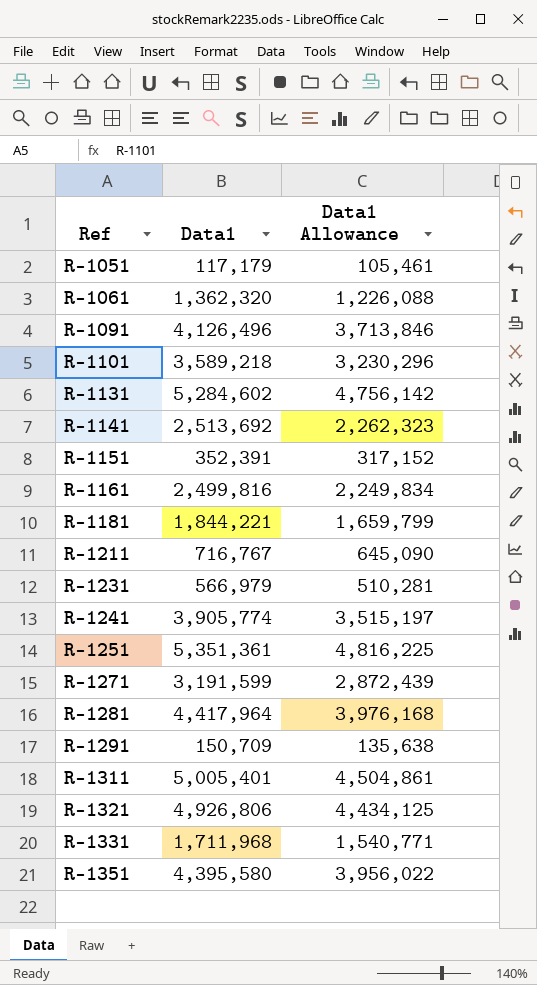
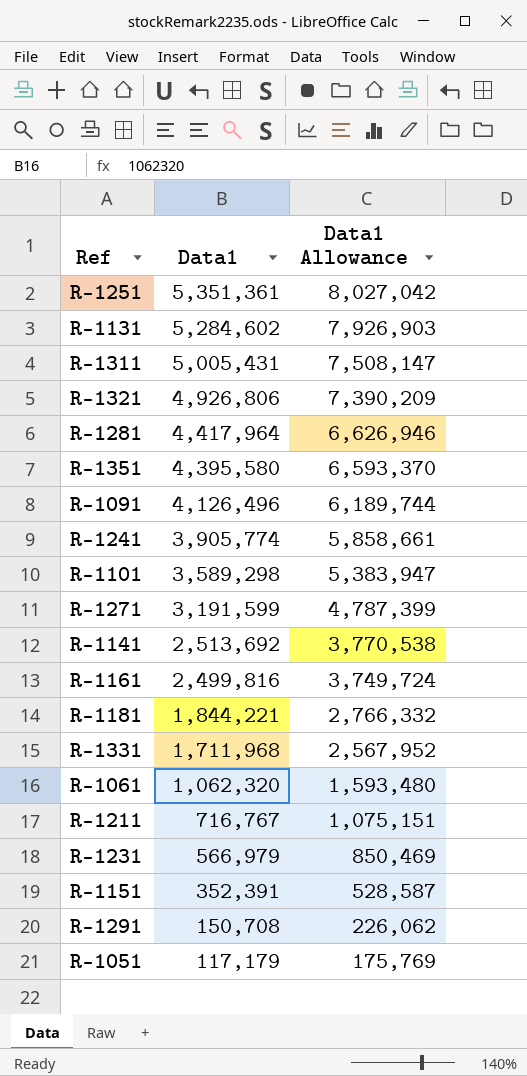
row order: Ref ascending -> Data1 descending
column Data1 Allowance | formula: [Data1] * 0.9 -> [Data1] * 1.5
R-1311 | Data1: 5,005,401 -> 5,005,431
R-1101 | Data1: 3,589,218 -> 3,589,298
R-1061 | Data1: 1,362,320 -> 1,062,320
R-1291 | Data1: 150,709 -> 150,708

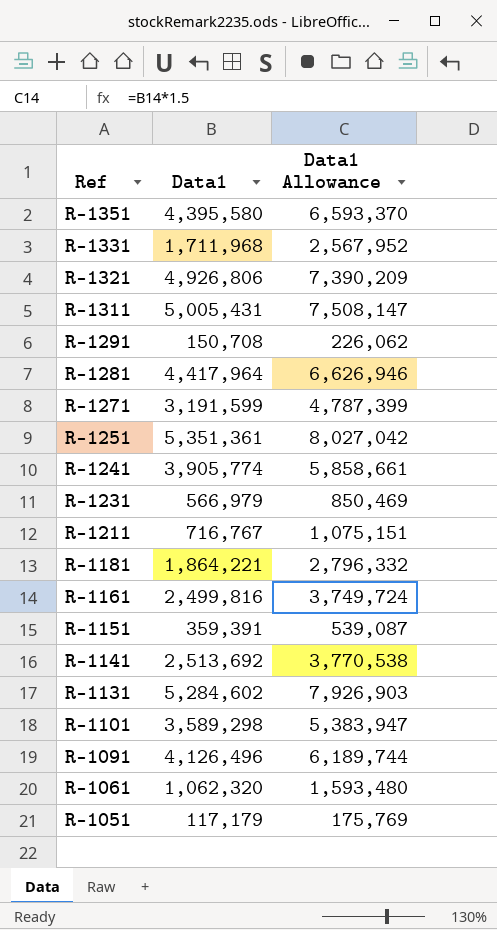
row order: Data1 descending -> Ref descending
R-1181 | Data1: 1,844,221 -> 1,864,221
R-1181 | Data1 Allowance: 2,766,332 -> 2,796,332
R-1151 | Data1: 352,391 -> 359,391
R-1151 | Data1 Allowance: 528,587 -> 539,087

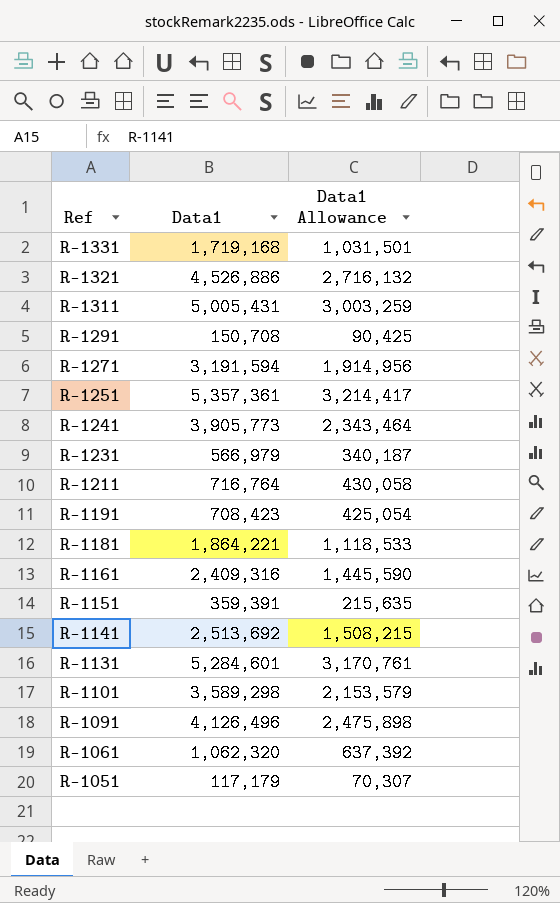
column Data1 Allowance | formula: [Data1] * 1.5 -> [Data1] * 0.6
row R-1351: 4,395,580 | 6,593,370 -> none
row R-1281: 4,417,964 | 6,626,946 -> none
R-1331 | Data1: 1,711,968 -> 1,719,168
R-1321 | Data1: 4,926,806 -> 4,526,886
R-1271 | Data1: 3,191,599 -> 3,191,594
R-1251 | Data1: 5,351,361 -> 5,357,361
R-1241 | Data1: 3,905,774 -> 3,905,773
R-1211 | Data1: 716,767 -> 716,764
row R-1191: none -> 708,423 | 425,054
R-1161 | Data1: 2,499,816 -> 2,409,316
R-1131 | Data1: 5,284,602 -> 5,284,601

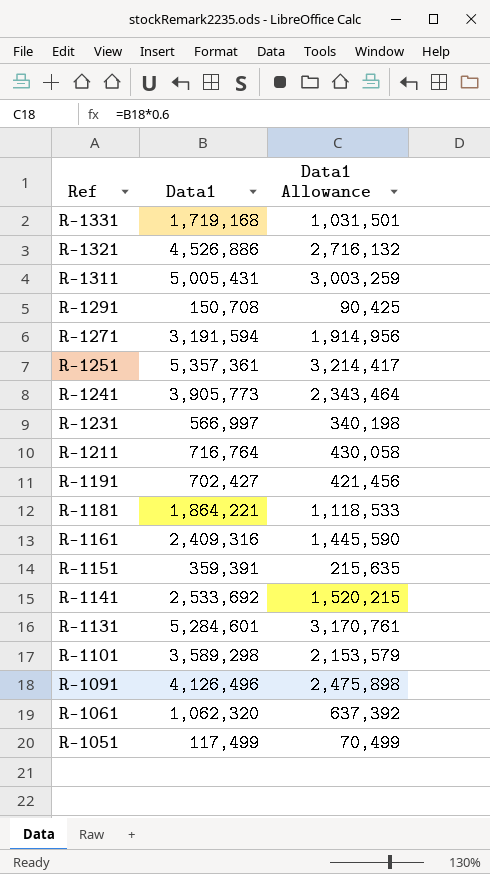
R-1231 | Data1: 566,979 -> 566,997
R-1231 | Data1 Allowance: 340,187 -> 340,198
R-1191 | Data1: 708,423 -> 702,427
R-1191 | Data1 Allowance: 425,054 -> 421,456
R-1141 | Data1: 2,513,692 -> 2,533,692
R-1141 | Data1 Allowance: 1,508,215 -> 1,520,215
R-1051 | Data1: 117,179 -> 117,499
R-1051 | Data1 Allowance: 70,307 -> 70,499

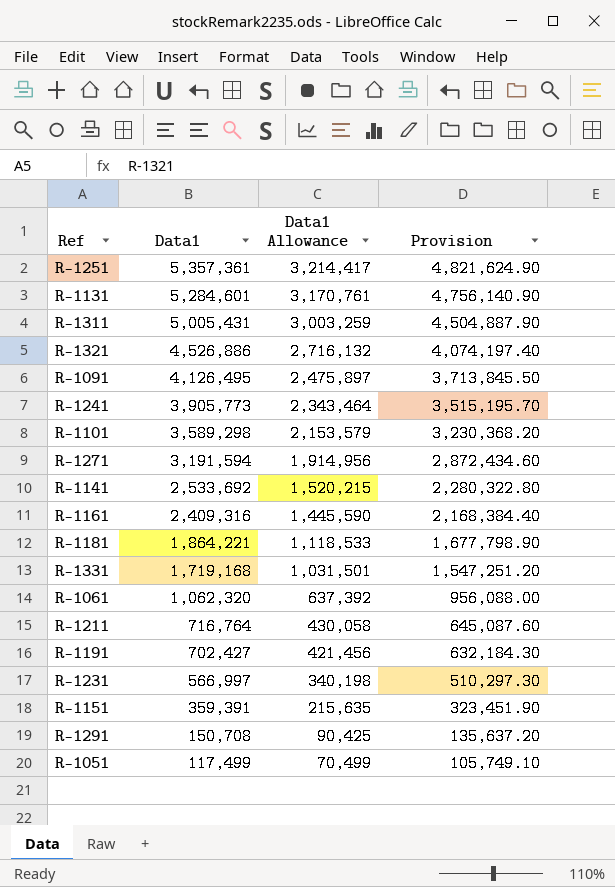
row order: Ref descending -> Data1 descending
column Provision | formula: none -> [Data1] * 0.9
R-1091 | Data1: 4,126,496 -> 4,126,495
R-1091 | Data1 Allowance: 2,475,898 -> 2,475,897

